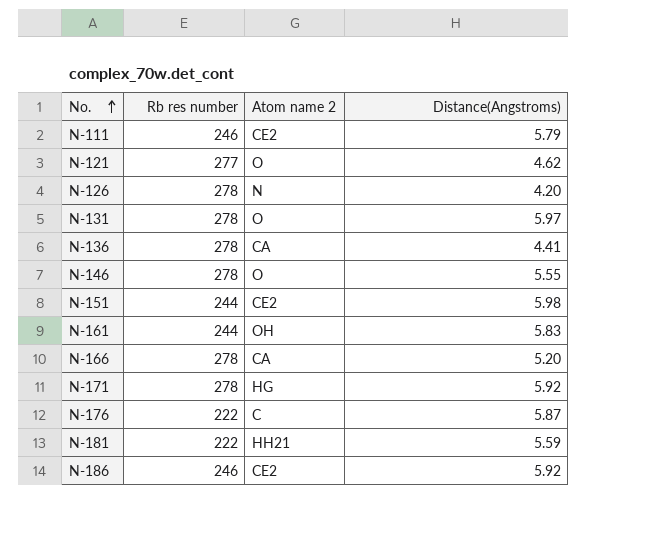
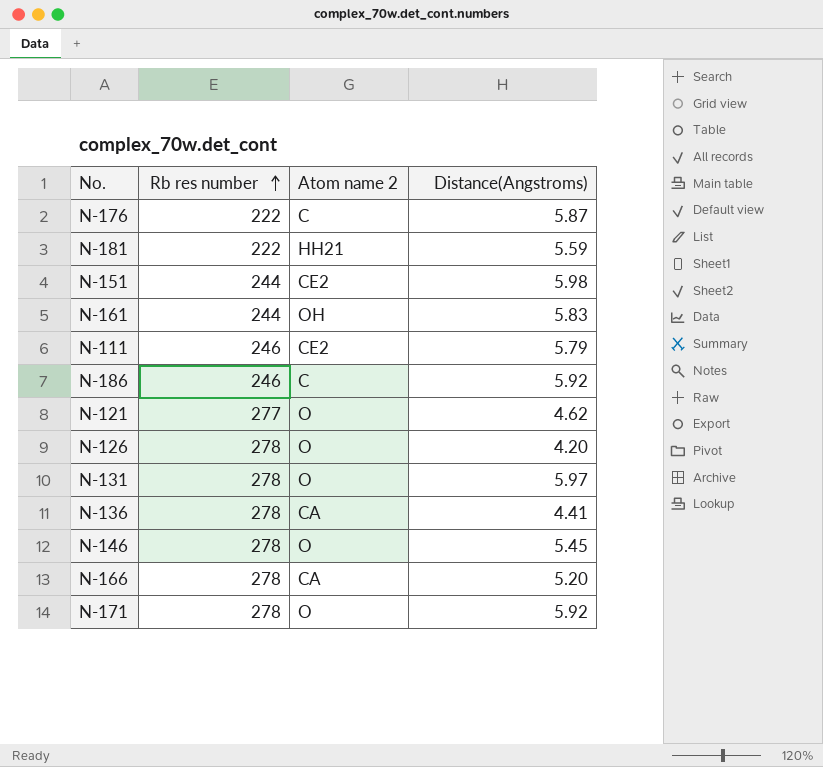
row order: No. ascending -> Rb res number ascending
N-186 | Atom name 2: CE2 -> C
N-126 | Atom name 2: N -> O
N-146 | Distance(Angstroms): 5.55 -> 5.45
N-171 | Atom name 2: HG -> O

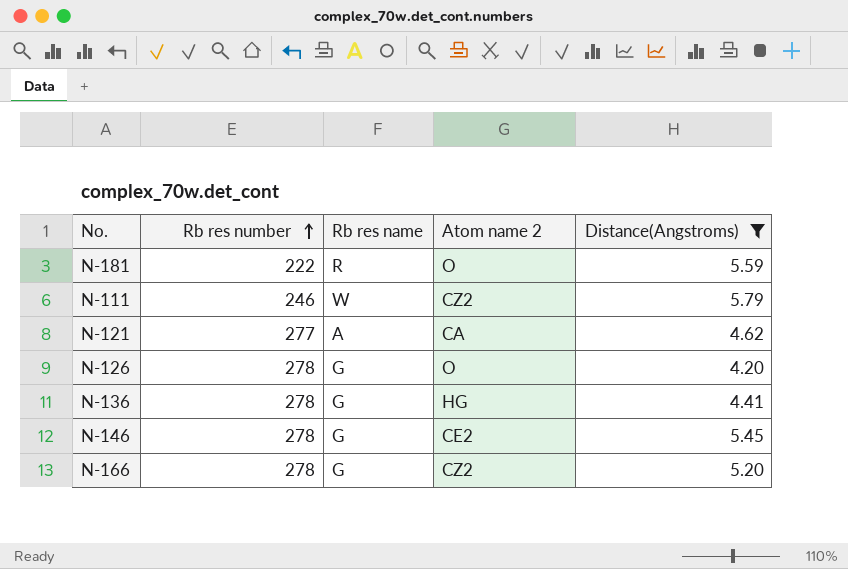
filter: none -> Distance(Angstroms) <= 5.79
column Rb res name | position: none -> 3
N-181 | Atom name 2: HH21 -> O
N-111 | Atom name 2: CE2 -> CZ2
N-121 | Atom name 2: O -> CA
N-136 | Atom name 2: CA -> HG
N-146 | Atom name 2: O -> CE2
N-166 | Atom name 2: CA -> CZ2

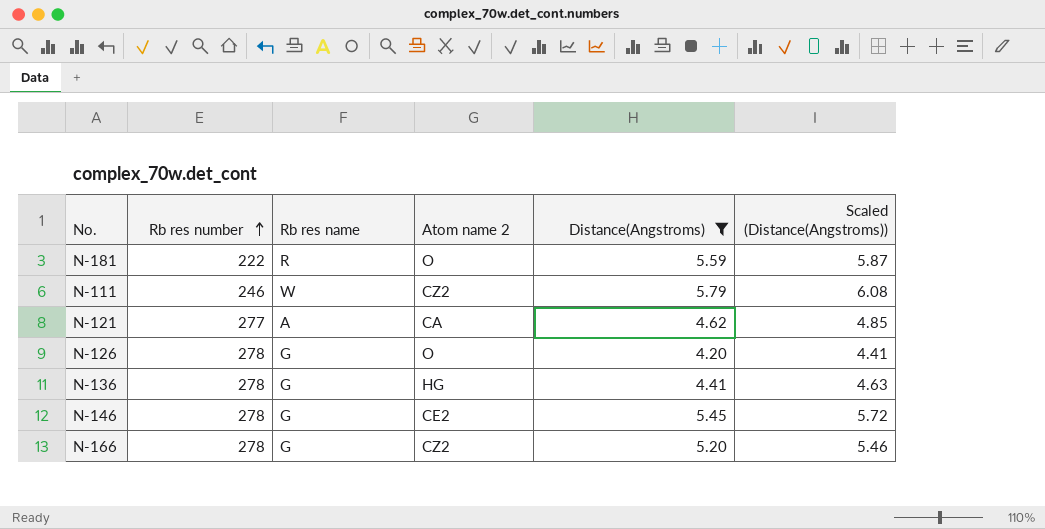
column Scaled (Distance(Angstroms)) | formula: none -> [Distance(Angstroms)] * 1.05

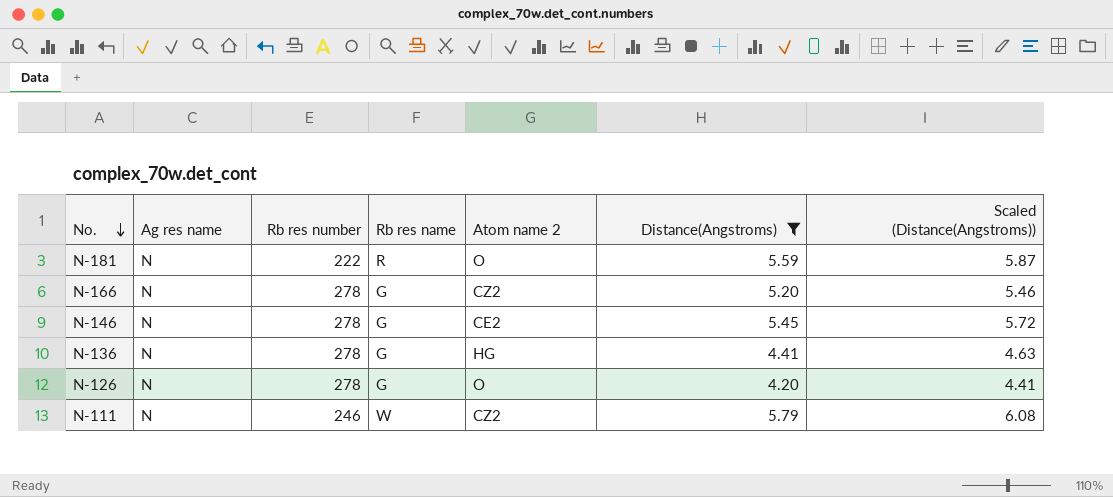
row order: Rb res number ascending -> No. descending
column Ag res name | position: none -> 2
row N-121: 277 | A | CA | 4.62 | 4.85 -> none

